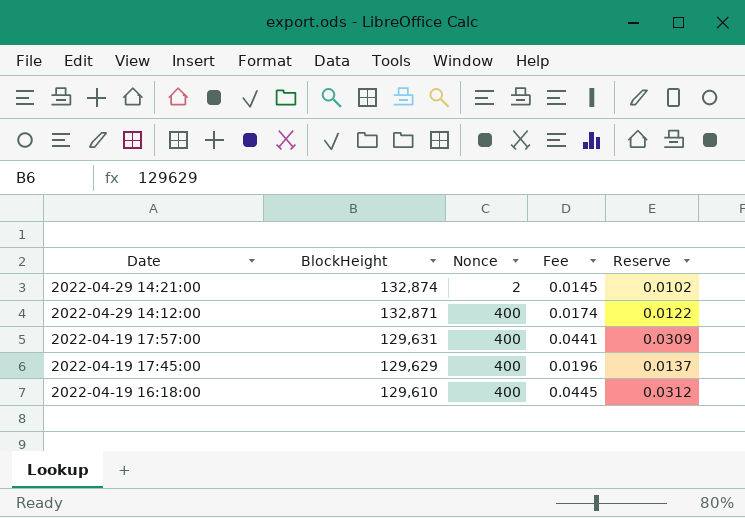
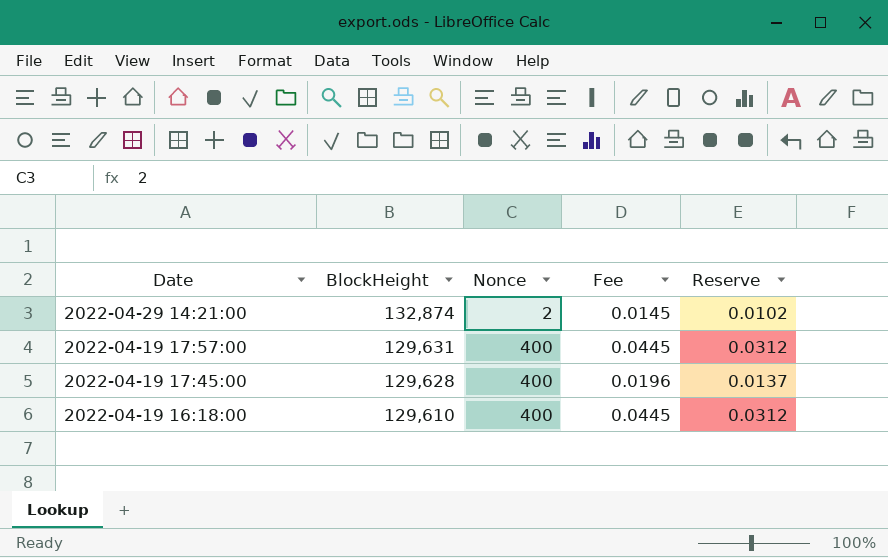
row 2022-04-29 14:12:00: 132,871 | 400 | 0.0174 | 0.0122 -> none
2022-04-19 17:57:00 | Fee: 0.0441 -> 0.0445
2022-04-19 17:57:00 | Reserve: 0.0309 -> 0.0312
2022-04-19 17:45:00 | BlockHeight: 129,629 -> 129,628

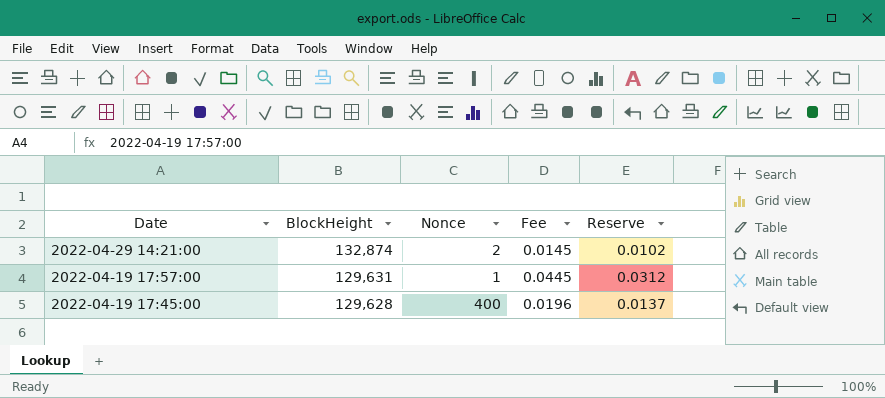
row 2022-04-19 16:18:00: 129,610 | 400 | 0.0445 | 0.0312 -> none
2022-04-19 17:57:00 | Nonce: 400 -> 1

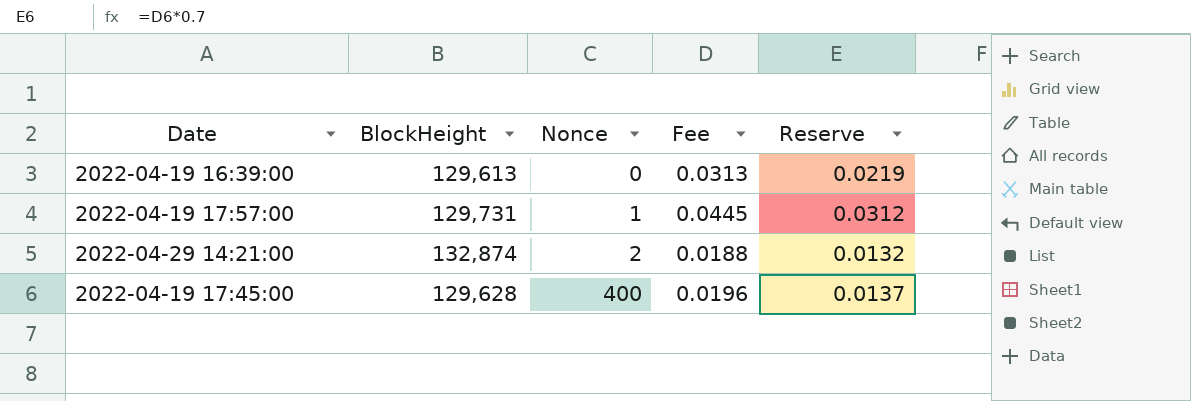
row order: Date descending -> Nonce ascending
row 2022-04-19 16:39:00: none -> 129,613 | 0 | 0.0313 | 0.0219
2022-04-19 17:57:00 | BlockHeight: 129,631 -> 129,731
2022-04-29 14:21:00 | Fee: 0.0145 -> 0.0188
2022-04-29 14:21:00 | Reserve: 0.0102 -> 0.0132

